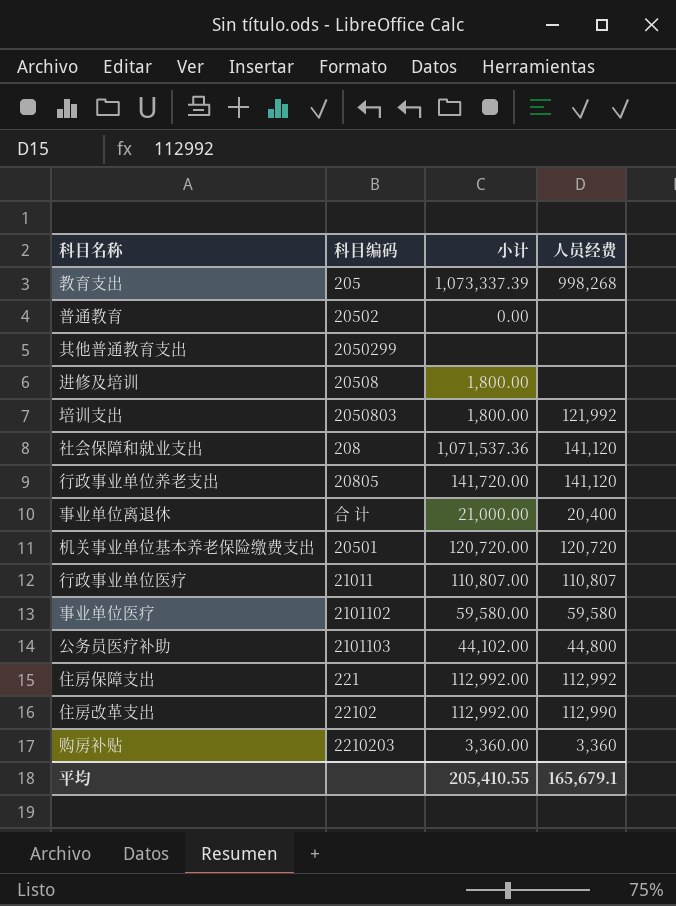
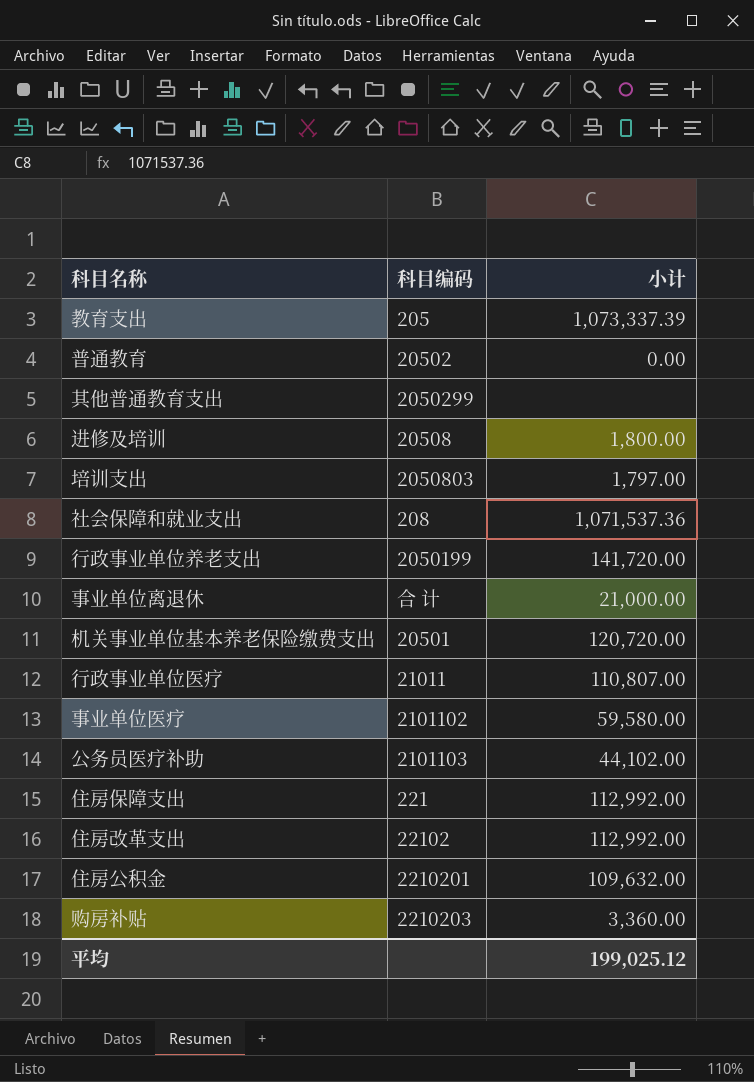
column 人员经费 | position: 4 -> none
培训支出 | 小计: 1,800.00 -> 1,797.00
行政事业单位养老支出 | 科目编码: 20805 -> 2050199
row 住房公积金: none -> 2210201 | 109,632.00
平均 | 小计: 205,410.55 -> 199,025.12

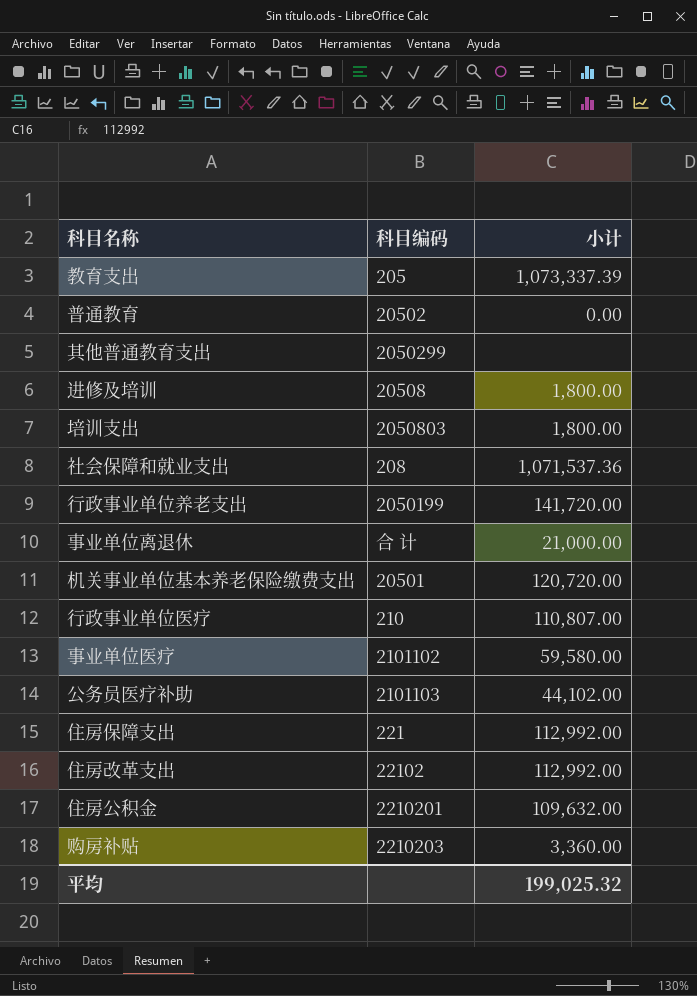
培训支出 | 小计: 1,797.00 -> 1,800.00
行政事业单位医疗 | 科目编码: 21011 -> 210
平均 | 小计: 199,025.12 -> 199,025.32

